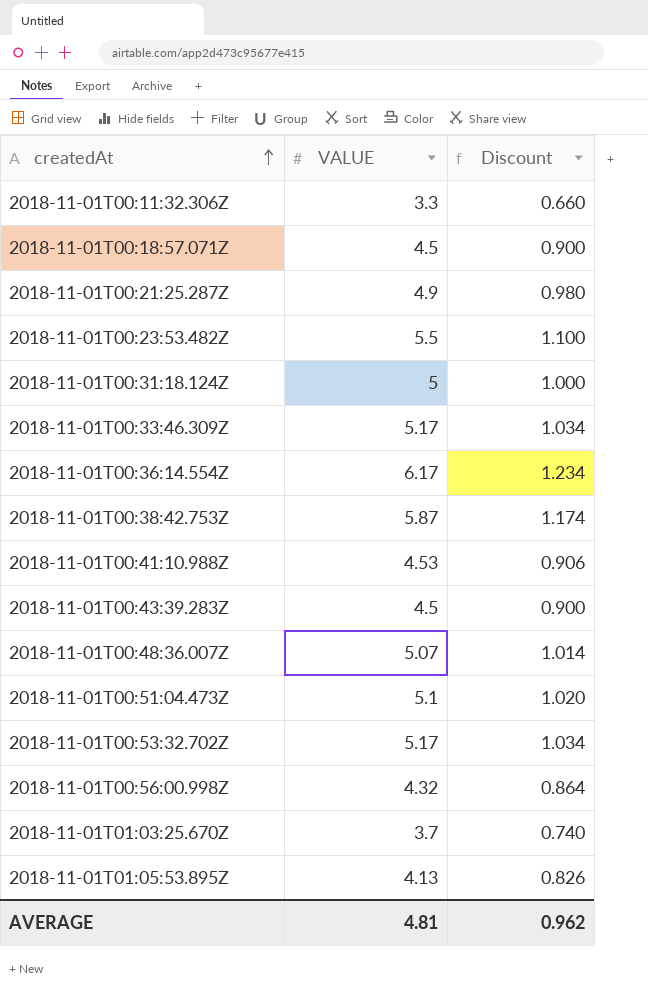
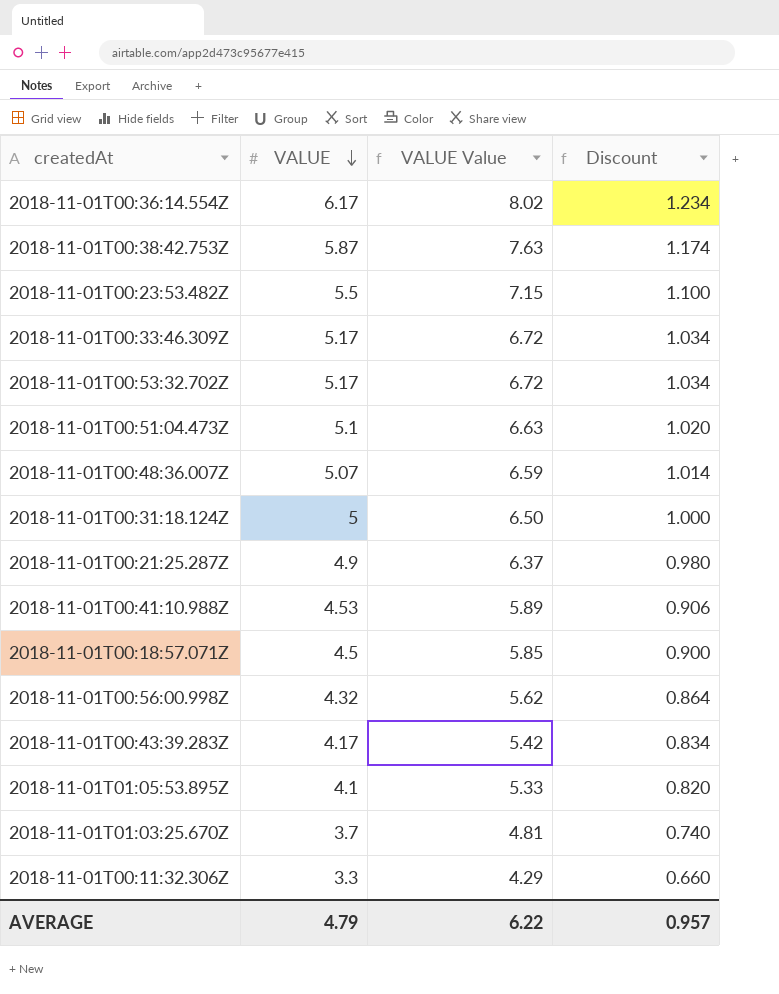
row order: createdAt ascending -> VALUE descending
column VALUE Value | formula: none -> [VALUE] * 1.3
2018-11-01T00:43:39.283Z | VALUE: 4.5 -> 4.17
2018-11-01T00:43:39.283Z | Discount: 0.900 -> 0.834
2018-11-01T01:05:53.895Z | VALUE: 4.13 -> 4.1
2018-11-01T01:05:53.895Z | Discount: 0.826 -> 0.820
AVERAGE | VALUE: 4.81 -> 4.79
AVERAGE | Discount: 0.962 -> 0.957

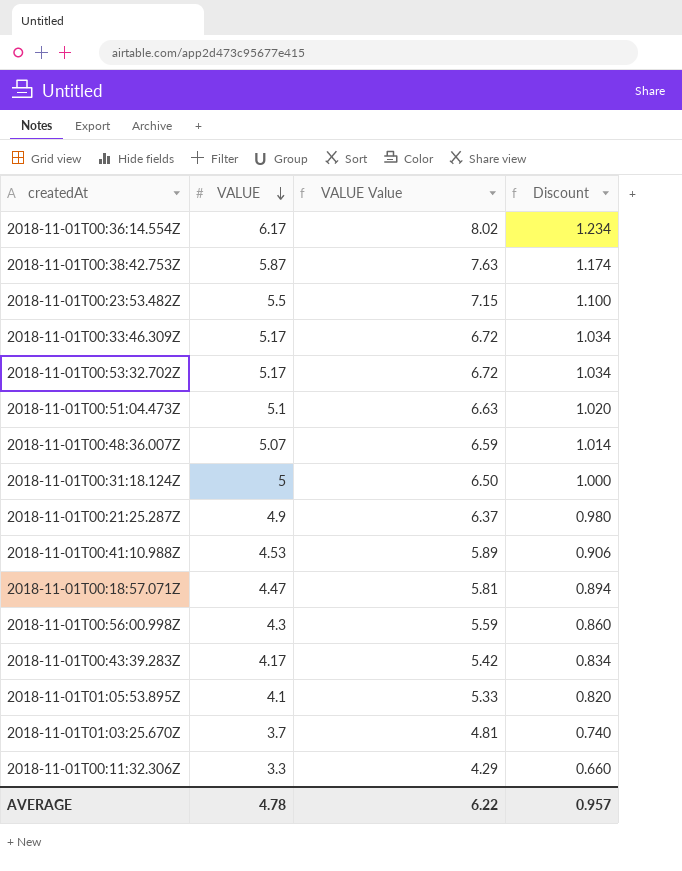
2018-11-01T00:18:57.071Z | VALUE: 4.5 -> 4.47
2018-11-01T00:18:57.071Z | VALUE Value: 5.85 -> 5.81
2018-11-01T00:18:57.071Z | Discount: 0.900 -> 0.894
2018-11-01T00:56:00.998Z | VALUE: 4.32 -> 4.3
2018-11-01T00:56:00.998Z | VALUE Value: 5.62 -> 5.59
2018-11-01T00:56:00.998Z | Discount: 0.864 -> 0.860
AVERAGE | VALUE: 4.79 -> 4.78

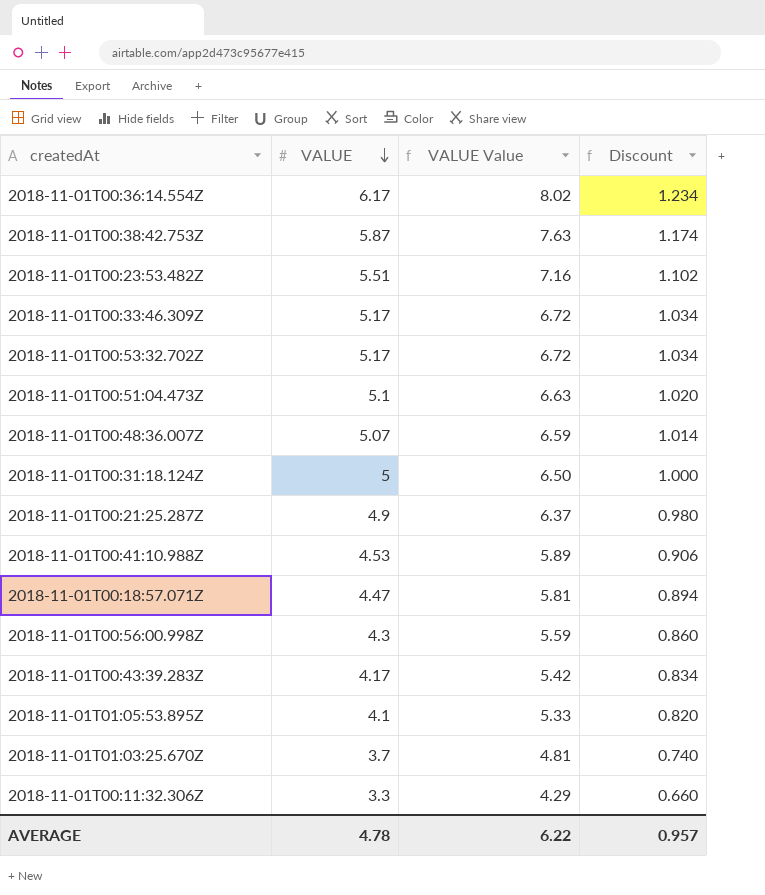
2018-11-01T00:23:53.482Z | VALUE: 5.5 -> 5.51
2018-11-01T00:23:53.482Z | VALUE Value: 7.15 -> 7.16
2018-11-01T00:23:53.482Z | Discount: 1.100 -> 1.102

